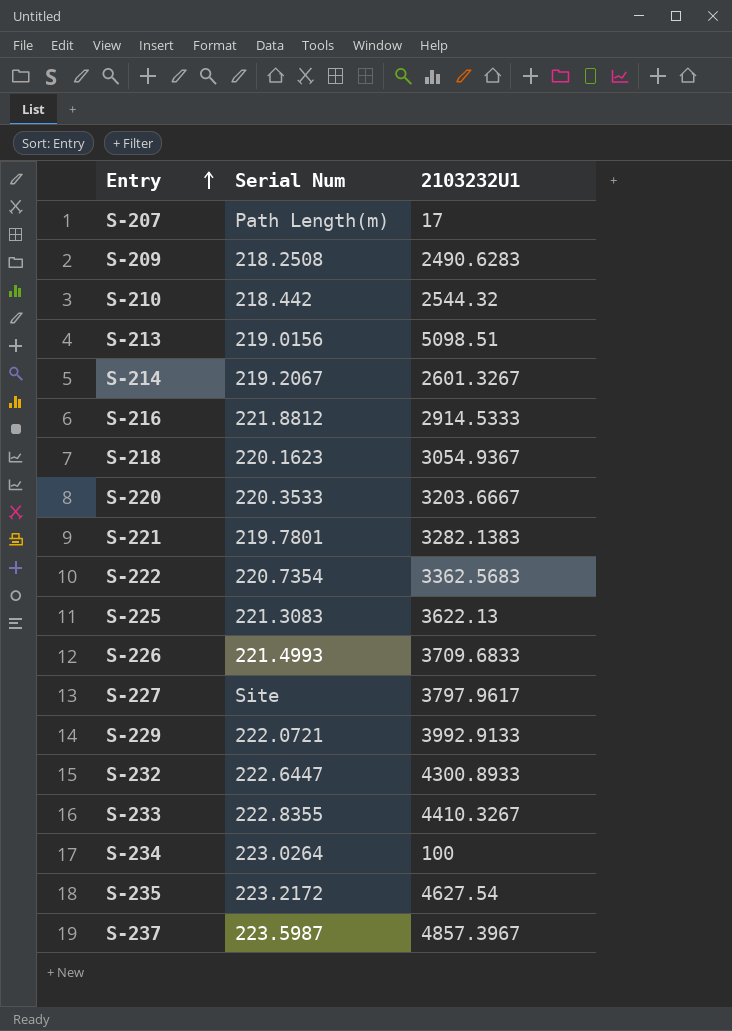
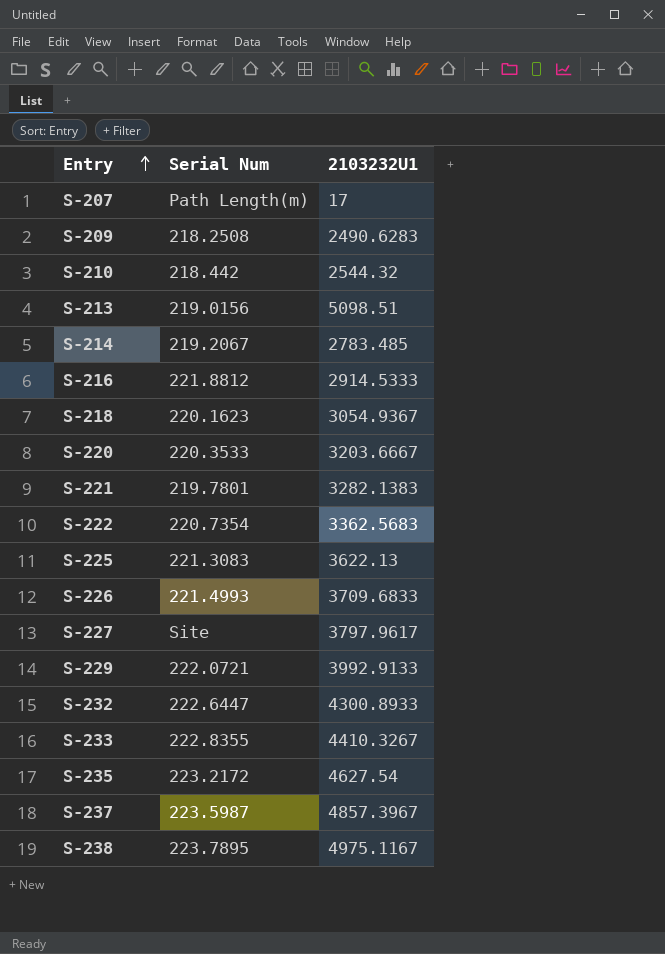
row S-234: 223.0264 | 100 -> none
S-214 | 2103232U1: 2601.3267 -> 2783.485
row S-238: none -> 223.7895 | 4975.1167

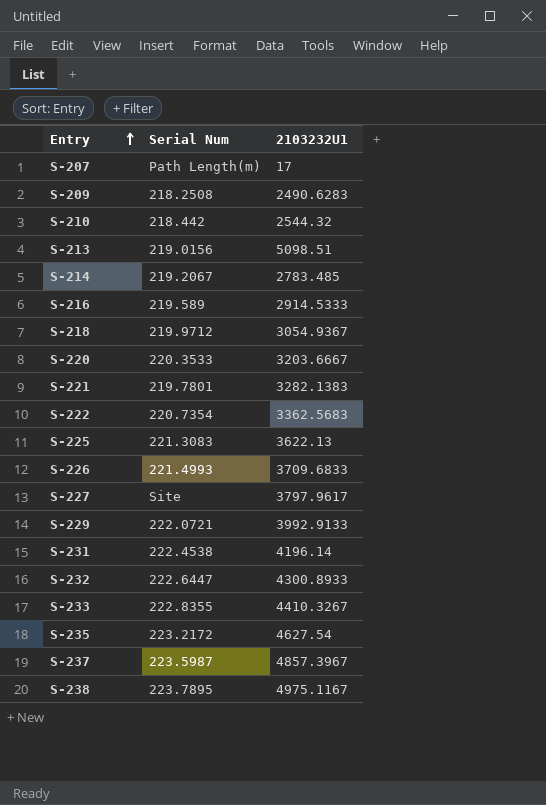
S-216 | Serial Num: 221.8812 -> 219.589
S-218 | Serial Num: 220.1623 -> 219.9712
row S-231: none -> 222.4538 | 4196.14

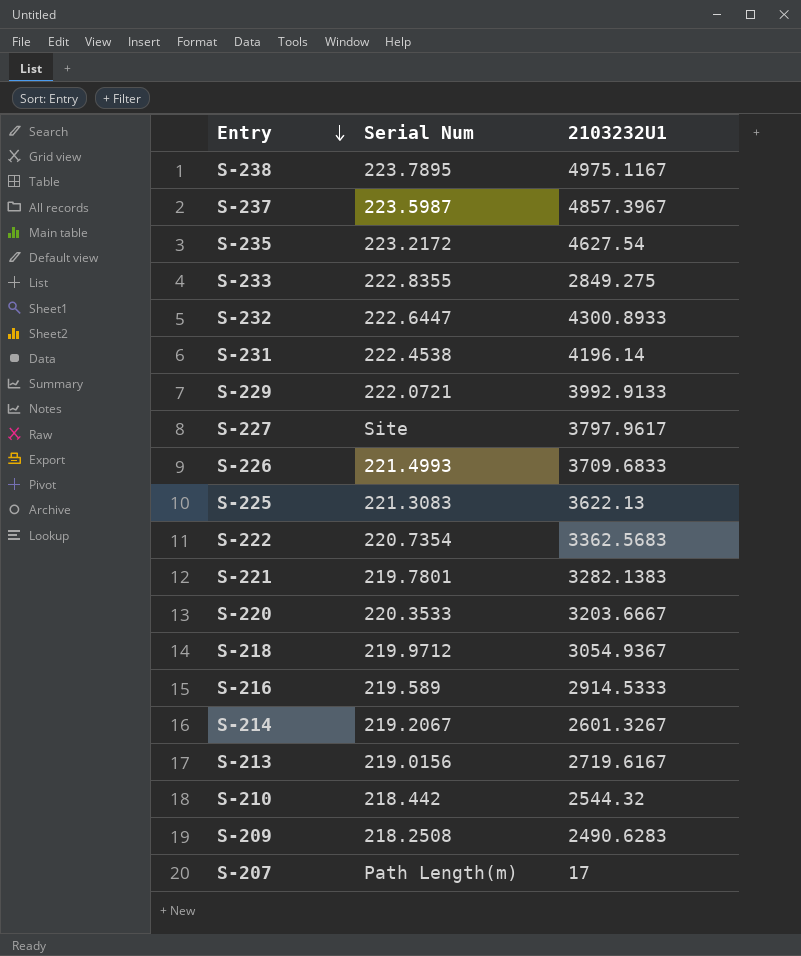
row order: Entry ascending -> Entry descending
S-233 | 2103232U1: 4410.3267 -> 2849.275
S-214 | 2103232U1: 2783.485 -> 2601.3267
S-213 | 2103232U1: 5098.51 -> 2719.6167

